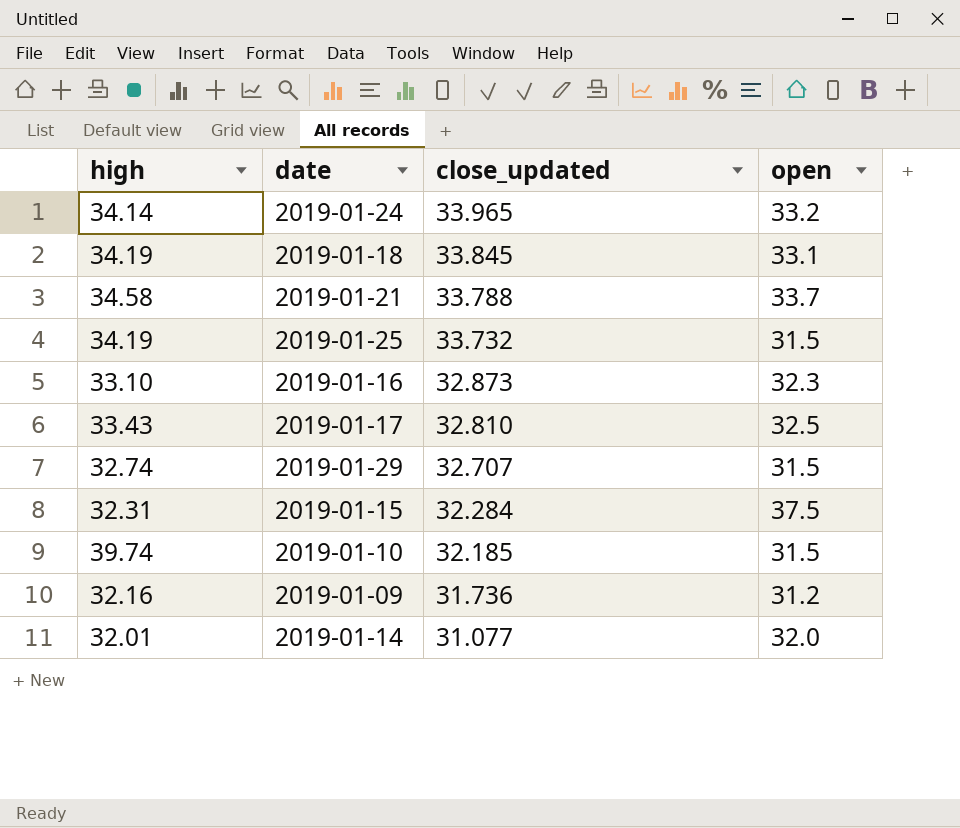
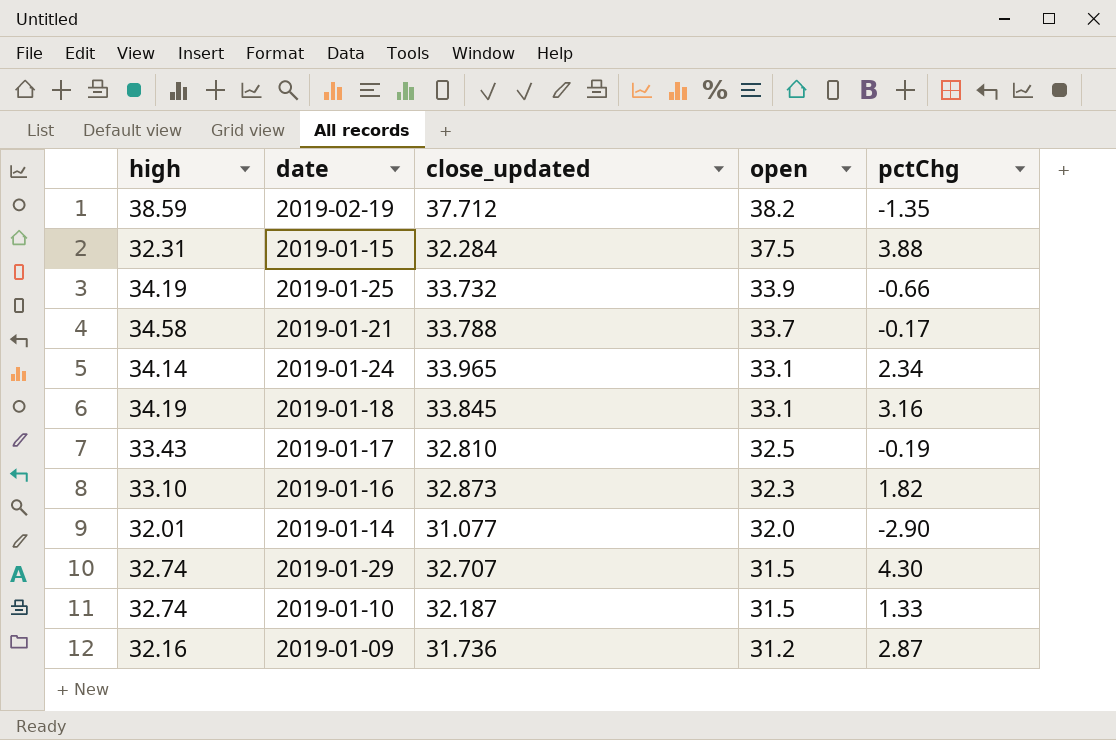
row order: close_updated descending -> open descending
column pctChg | position: none -> 5
row 2019-02-19: none -> 38.59 | 37.712 | 38.2 | -1.35
2019-01-25 | open: 31.5 -> 33.9
2019-01-24 | open: 33.2 -> 33.1
2019-01-10 | high: 39.74 -> 32.74
2019-01-10 | close_updated: 32.185 -> 32.187

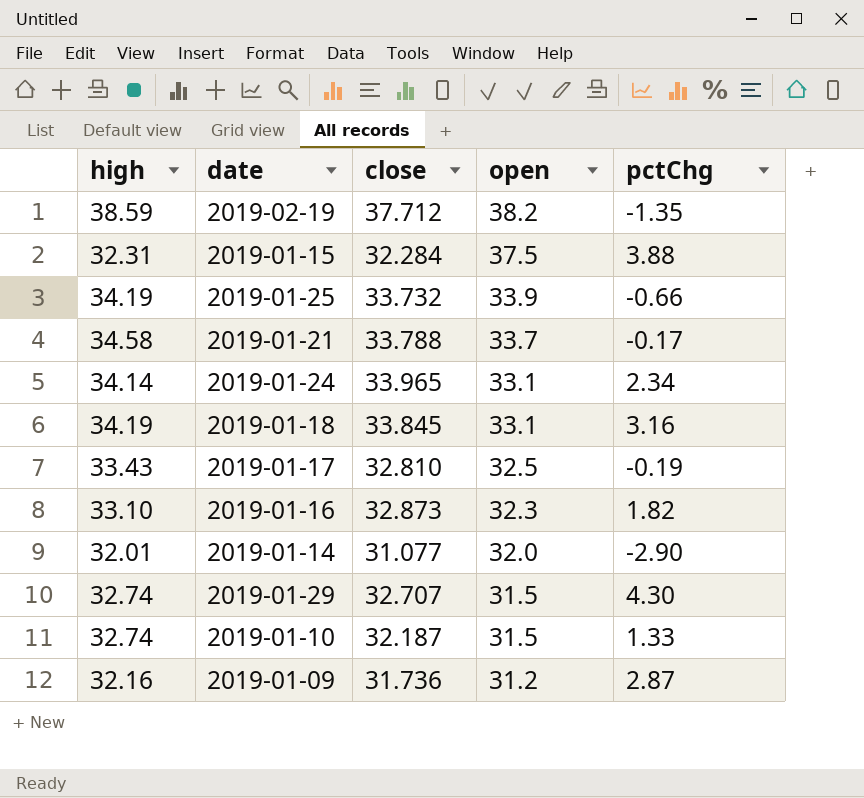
column name: close_updated -> close

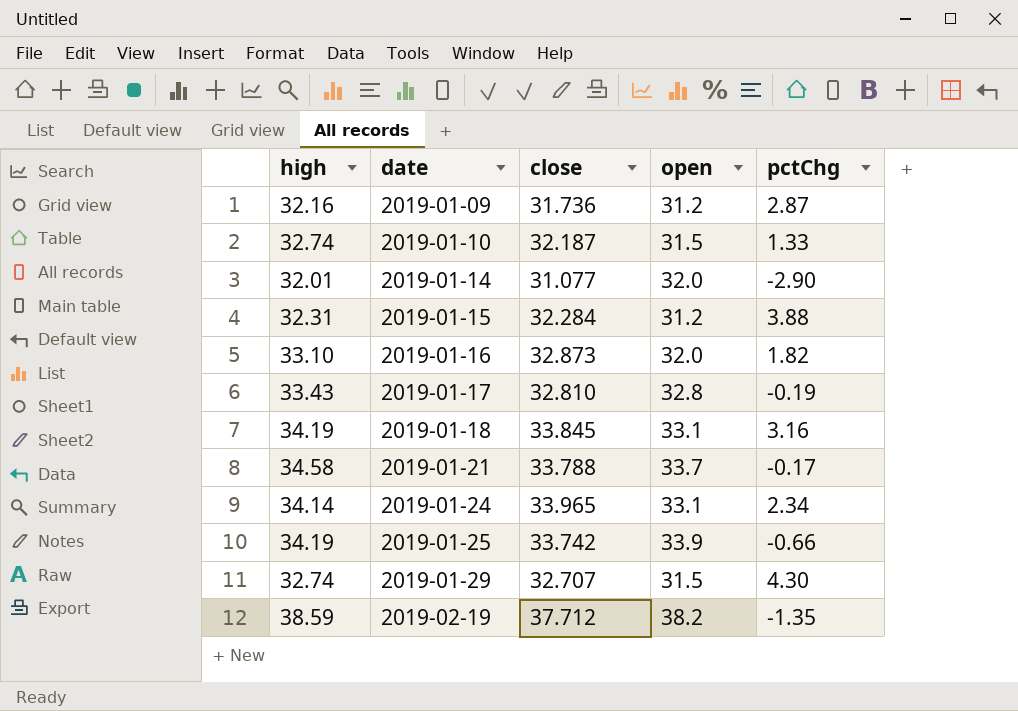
row order: open descending -> date ascending
2019-01-15 | open: 37.5 -> 31.2
2019-01-16 | open: 32.3 -> 32.0
2019-01-17 | open: 32.5 -> 32.8
2019-01-25 | close: 33.732 -> 33.742

